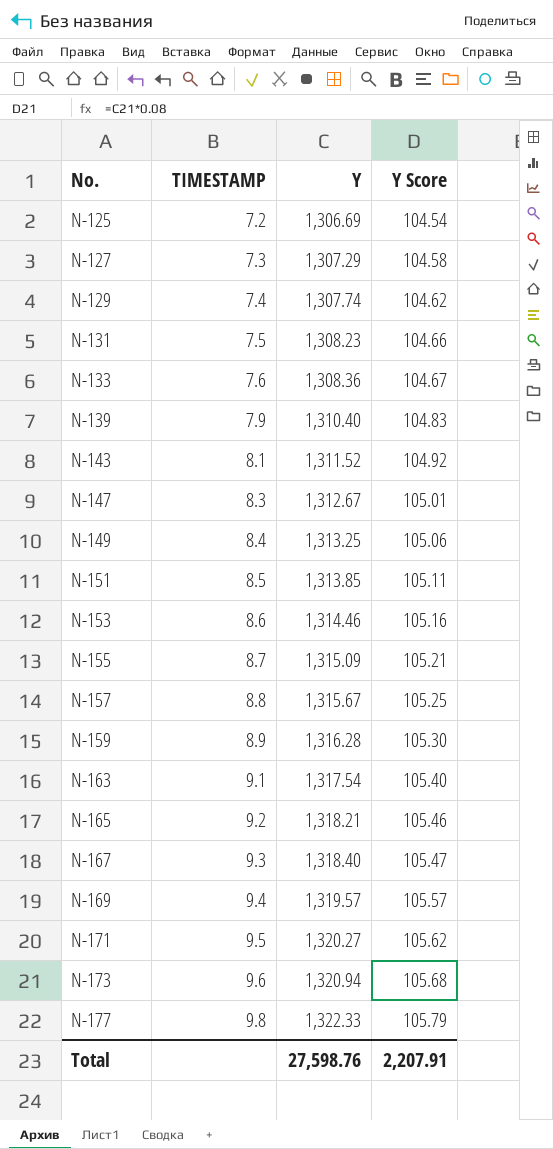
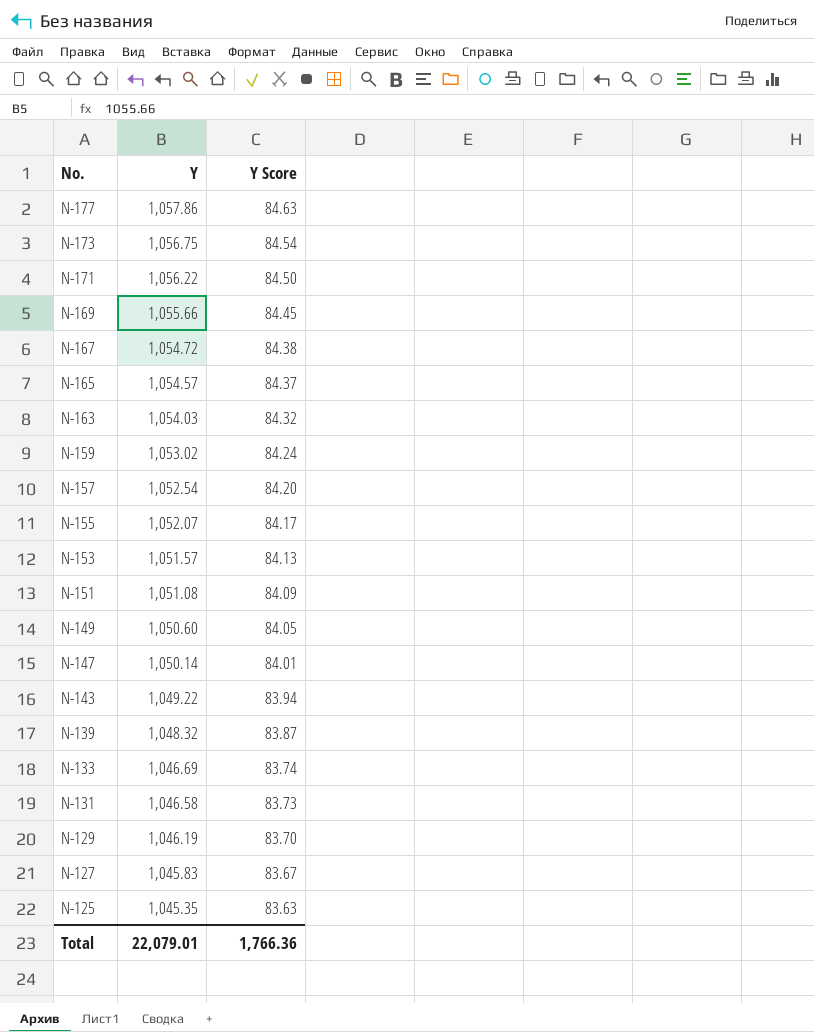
row order: No. ascending -> No. descending
column TIMESTAMP | position: 2 -> none
N-177 | Y: 1,322.33 -> 1,057.86
N-177 | Y Score: 105.79 -> 84.63
N-173 | Y: 1,320.94 -> 1,056.75
N-173 | Y Score: 105.68 -> 84.54
N-171 | Y: 1,320.27 -> 1,056.22
N-171 | Y Score: 105.62 -> 84.50
N-169 | Y: 1,319.57 -> 1,055.66
N-169 | Y Score: 105.57 -> 84.45
N-167 | Y: 1,318.40 -> 1,054.72
N-167 | Y Score: 105.47 -> 84.38
N-165 | Y: 1,318.21 -> 1,054.57
N-165 | Y Score: 105.46 -> 84.37
N-163 | Y: 1,317.54 -> 1,054.03
N-163 | Y Score: 105.40 -> 84.32
N-159 | Y: 1,316.28 -> 1,053.02
N-159 | Y Score: 105.30 -> 84.24
N-157 | Y: 1,315.67 -> 1,052.54
N-157 | Y Score: 105.25 -> 84.20
N-155 | Y: 1,315.09 -> 1,052.07
N-155 | Y Score: 105.21 -> 84.17
N-153 | Y: 1,314.46 -> 1,051.57
N-153 | Y Score: 105.16 -> 84.13
N-151 | Y: 1,313.85 -> 1,051.08
N-151 | Y Score: 105.11 -> 84.09
N-149 | Y: 1,313.25 -> 1,050.60
N-149 | Y Score: 105.06 -> 84.05
N-147 | Y: 1,312.67 -> 1,050.14
N-147 | Y Score: 105.01 -> 84.01
N-143 | Y: 1,311.52 -> 1,049.22
N-143 | Y Score: 104.92 -> 83.94
N-139 | Y: 1,310.40 -> 1,048.32
N-139 | Y Score: 104.83 -> 83.87
N-133 | Y: 1,308.36 -> 1,046.69
N-133 | Y Score: 104.67 -> 83.74
N-131 | Y: 1,308.23 -> 1,046.58
N-131 | Y Score: 104.66 -> 83.73
N-129 | Y: 1,307.74 -> 1,046.19
N-129 | Y Score: 104.62 -> 83.70
N-127 | Y: 1,307.29 -> 1,045.83
N-127 | Y Score: 104.58 -> 83.67
N-125 | Y: 1,306.69 -> 1,045.35
N-125 | Y Score: 104.54 -> 83.63
Total | Y: 27,598.76 -> 22,079.01
Total | Y Score: 2,207.91 -> 1,766.36

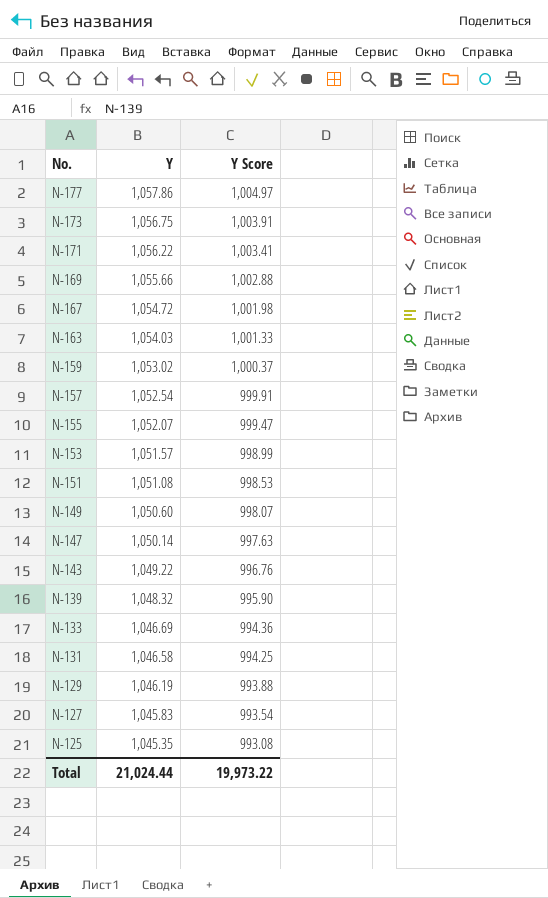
column Y Score | formula: [Y] * 0.08 -> [Y] * 0.95
row N-165: 1,054.57 | 84.37 -> none
Total | Y: 22,079.01 -> 21,024.44
Total | Y Score: 1,766.36 -> 19,973.22

